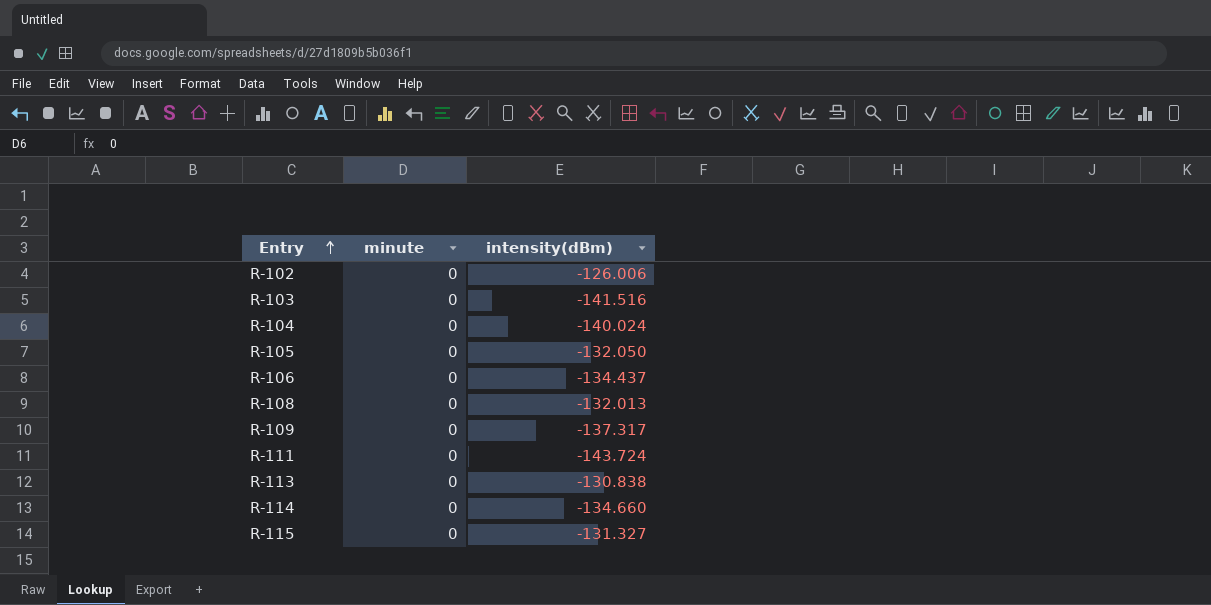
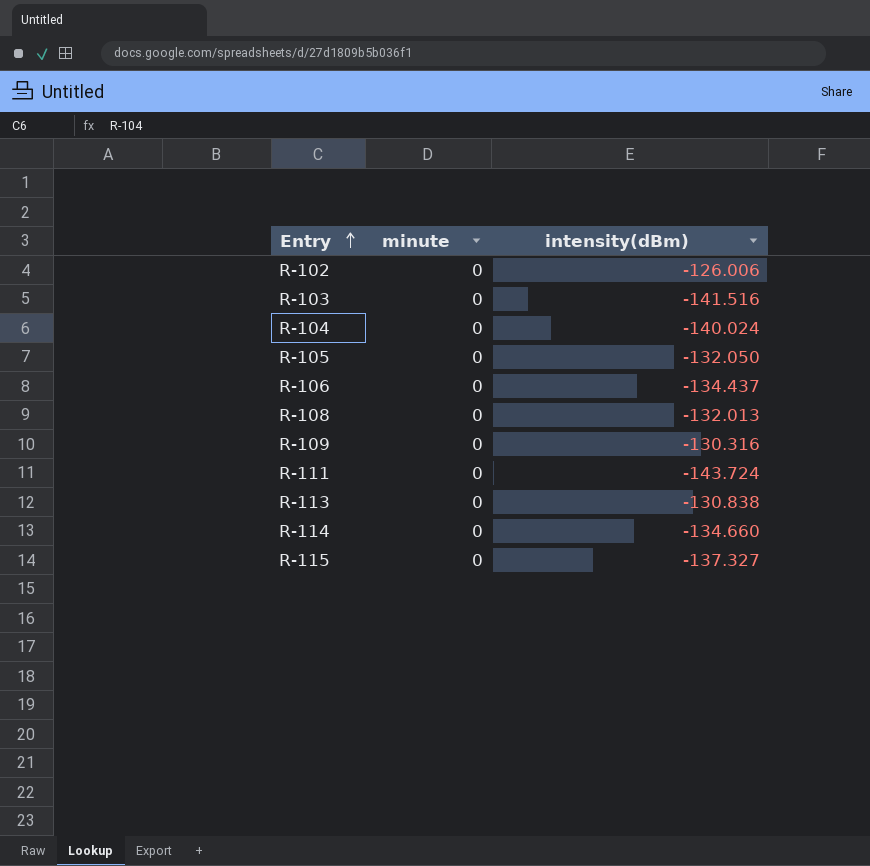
R-109 | intensity(dBm): -137.317 -> -130.316
R-115 | intensity(dBm): -131.327 -> -137.327

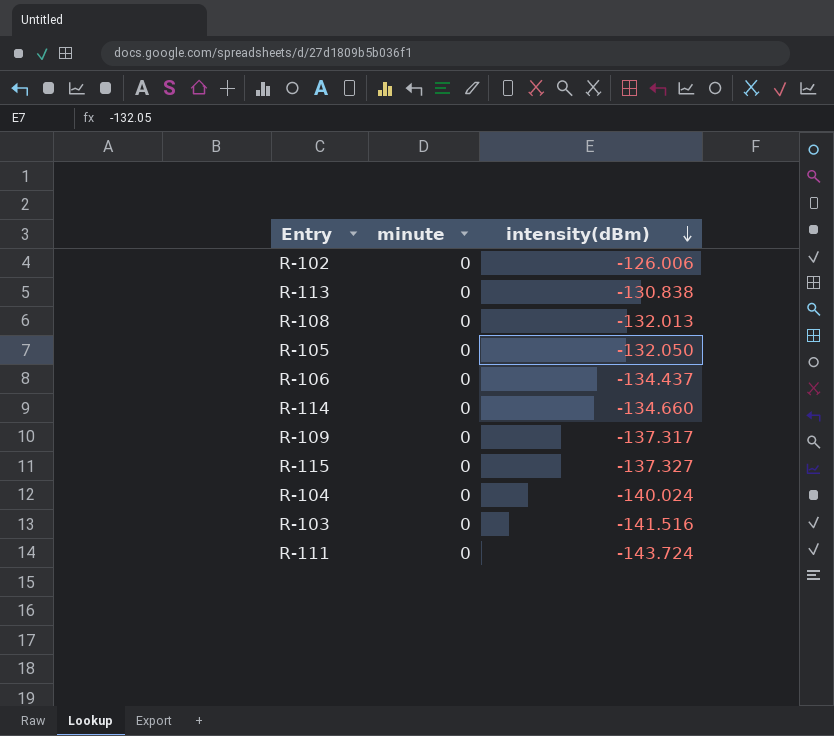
row order: Entry ascending -> intensity(dBm) descending
R-109 | intensity(dBm): -130.316 -> -137.317

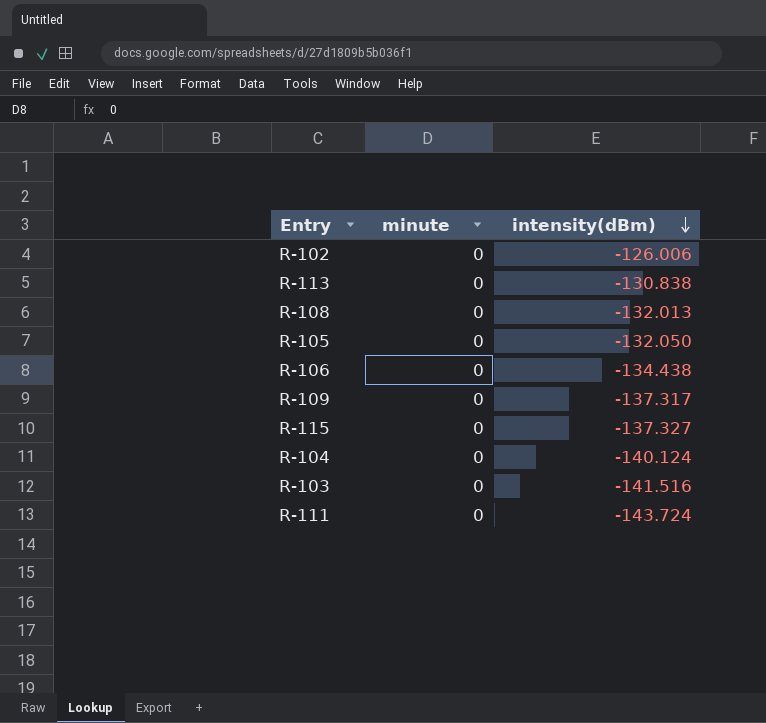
row R-114: 0 | -134.660 -> none
R-106 | intensity(dBm): -134.437 -> -134.438
R-104 | intensity(dBm): -140.024 -> -140.124

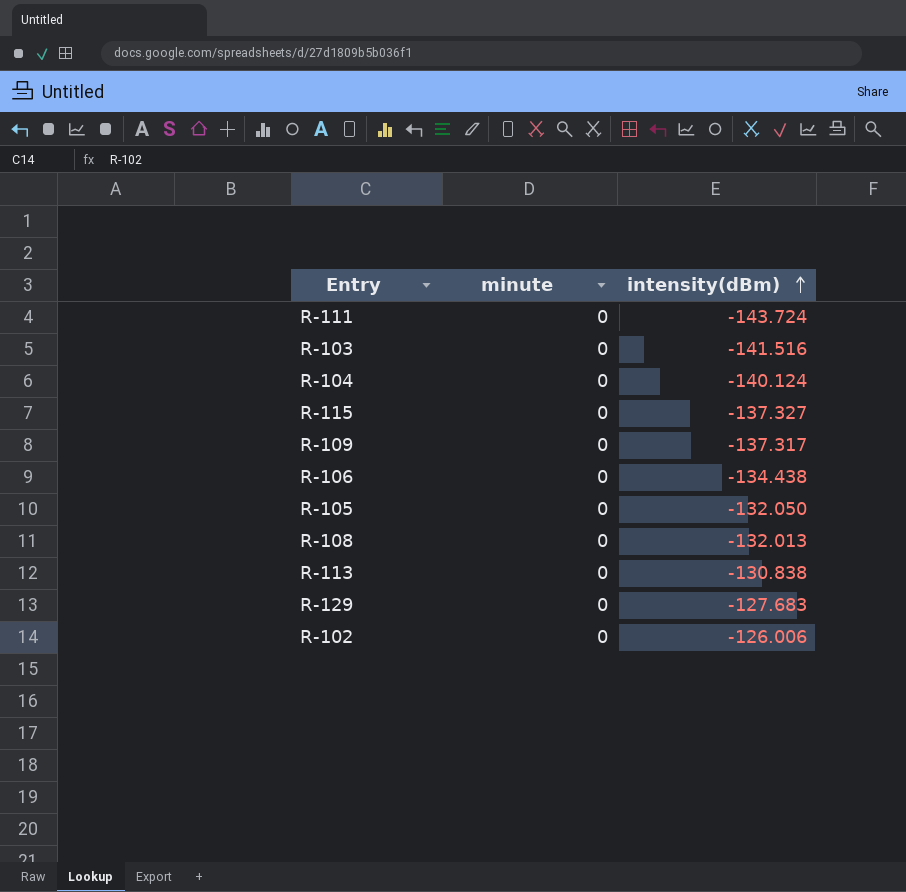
row order: intensity(dBm) descending -> intensity(dBm) ascending
row R-129: none -> 0 | -127.683

